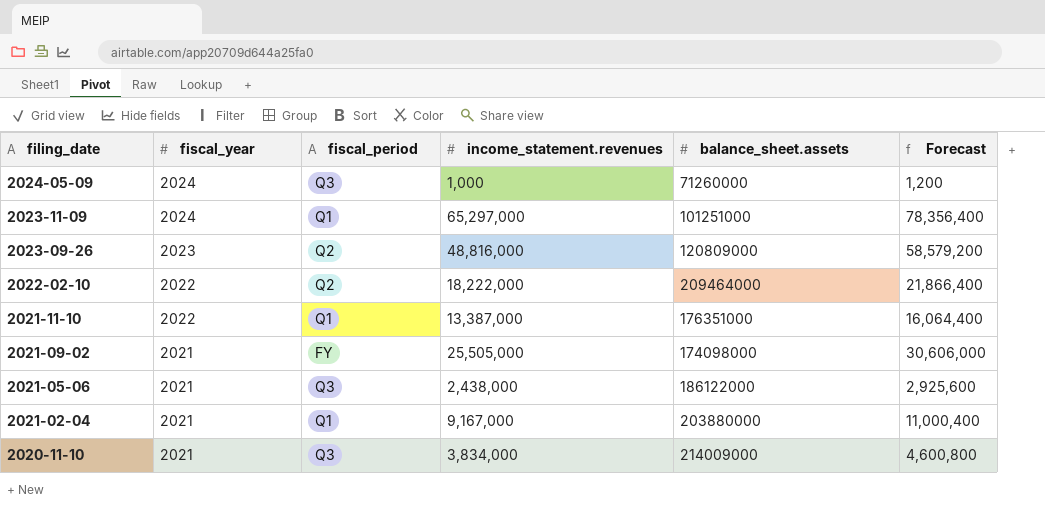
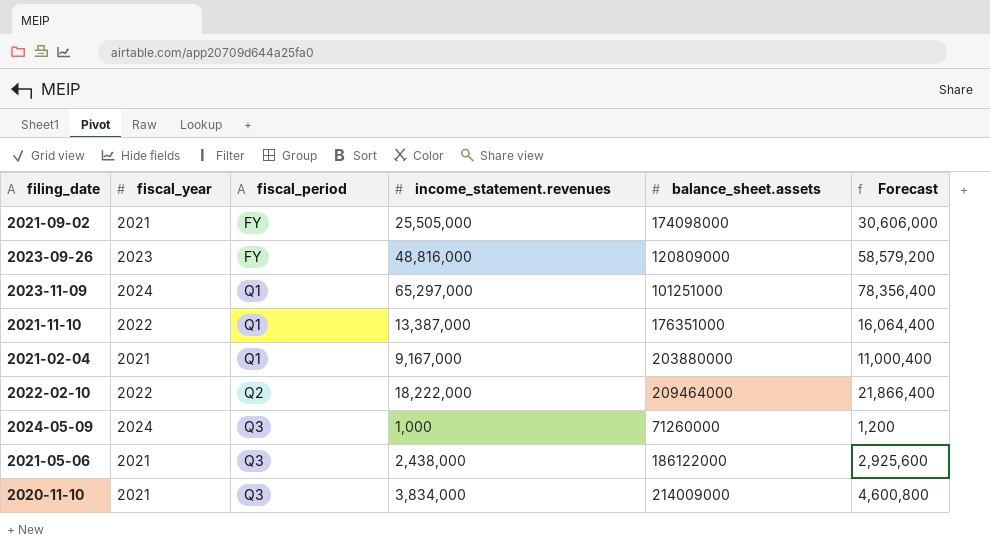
row order: filing_date descending -> fiscal_period ascending
2023-09-26 | fiscal_period: Q2 -> FY

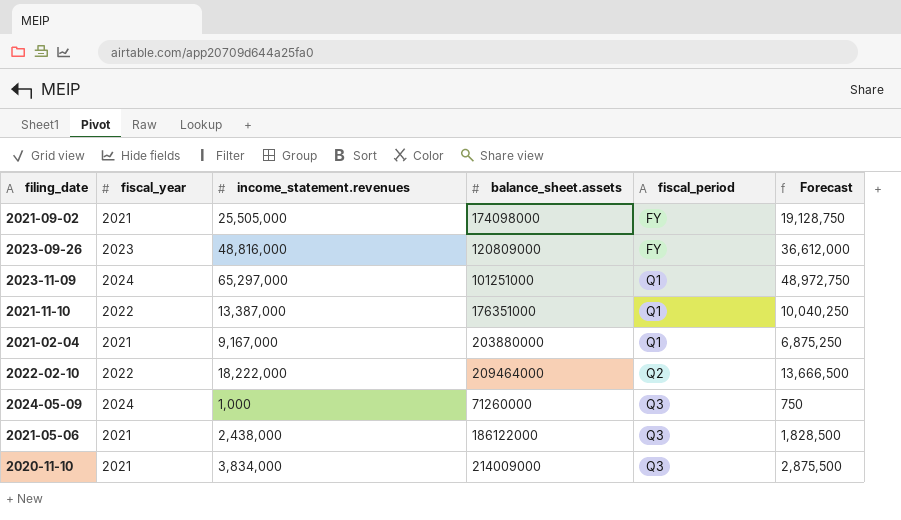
column fiscal_period | position: 3 -> 5
column Forecast | formula: [income_statement.revenues] * 1.2 -> [income_statement.revenues] * 0.75

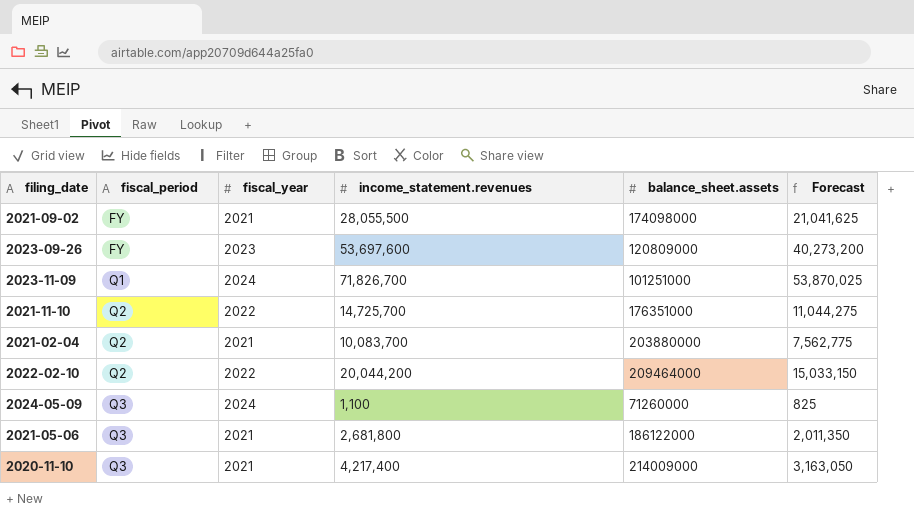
column fiscal_period | position: 5 -> 2
2021-09-02 | income_statement.revenues: 25,505,000 -> 28,055,500
2021-09-02 | Forecast: 19,128,750 -> 21,041,625
2023-09-26 | income_statement.revenues: 48,816,000 -> 53,697,600
2023-09-26 | Forecast: 36,612,000 -> 40,273,200
2023-11-09 | income_statement.revenues: 65,297,000 -> 71,826,700
2023-11-09 | Forecast: 48,972,750 -> 53,870,025
2021-11-10 | fiscal_period: Q1 -> Q2
2021-11-10 | income_statement.revenues: 13,387,000 -> 14,725,700
2021-11-10 | Forecast: 10,040,250 -> 11,044,275
2021-02-04 | fiscal_period: Q1 -> Q2
2021-02-04 | income_statement.revenues: 9,167,000 -> 10,083,700
2021-02-04 | Forecast: 6,875,250 -> 7,562,775
2022-02-10 | income_statement.revenues: 18,222,000 -> 20,044,200
2022-02-10 | Forecast: 13,666,500 -> 15,033,150
2024-05-09 | income_statement.revenues: 1,000 -> 1,100
2024-05-09 | Forecast: 750 -> 825
2021-05-06 | income_statement.revenues: 2,438,000 -> 2,681,800
2021-05-06 | Forecast: 1,828,500 -> 2,011,350
2020-11-10 | income_statement.revenues: 3,834,000 -> 4,217,400
2020-11-10 | Forecast: 2,875,500 -> 3,163,050

